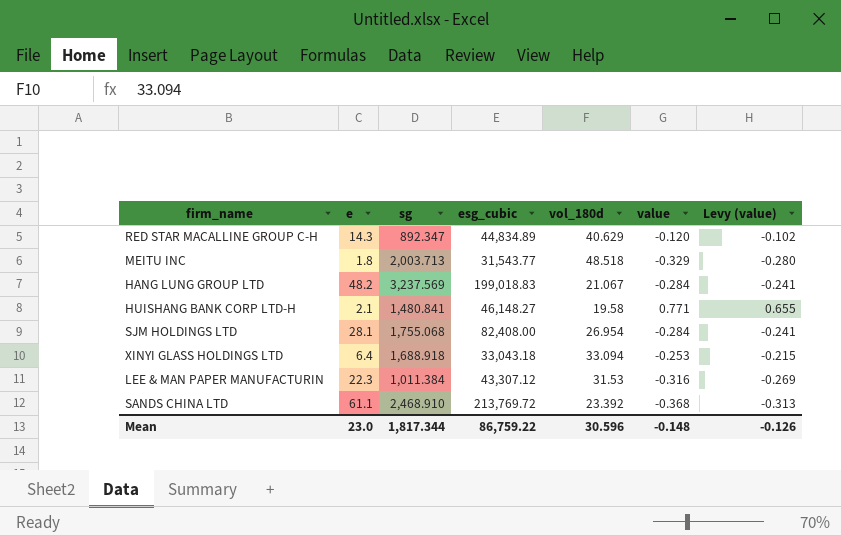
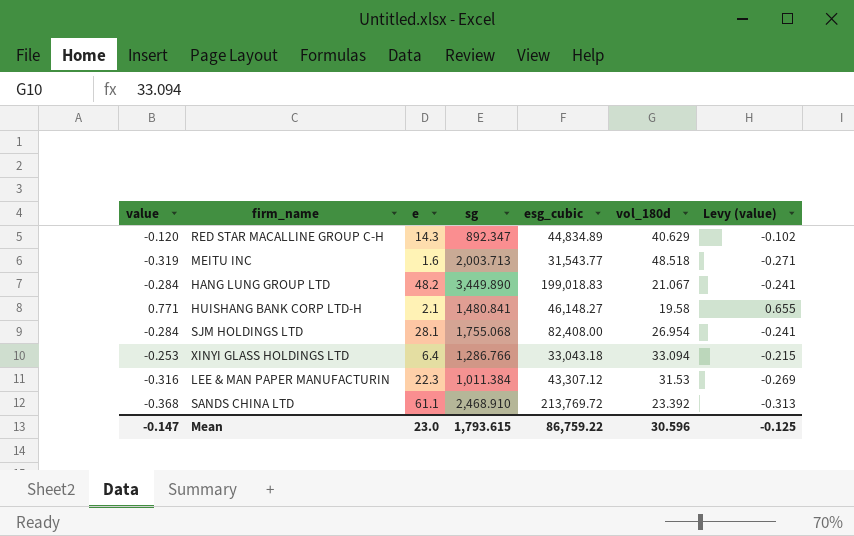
column value | position: 6 -> 1
MEITU INC | value: -0.329 -> -0.319
MEITU INC | e: 1.8 -> 1.6
MEITU INC | Levy (value): -0.280 -> -0.271
HANG LUNG GROUP LTD | sg: 3,237.569 -> 3,449.890
XINYI GLASS HOLDINGS LTD | sg: 1,688.918 -> 1,286.766
Mean | value: -0.148 -> -0.147
Mean | sg: 1,817.344 -> 1,793.615
Mean | Levy (value): -0.126 -> -0.125

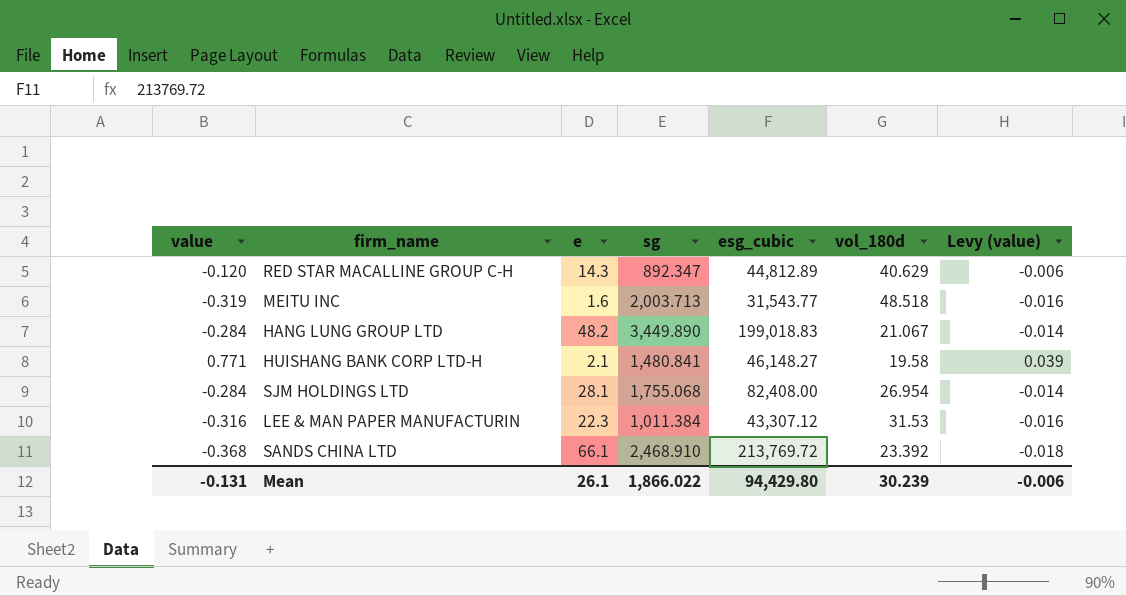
column Levy (value) | formula: [value] * 0.85 -> [value] * 0.05
row XINYI GLASS HOLDINGS LTD: -0.253 | 6.4 | 1,286.766 | 33,043.18 | 33.094 | -0.215 -> none
RED STAR MACALLINE GROUP C-H | esg_cubic: 44,834.89 -> 44,812.89
SANDS CHINA LTD | e: 61.1 -> 66.1
Mean | value: -0.147 -> -0.131
Mean | e: 23.0 -> 26.1
Mean | sg: 1,793.615 -> 1,866.022
Mean | esg_cubic: 86,759.22 -> 94,429.80
Mean | vol_180d: 30.596 -> 30.239
Mean | Levy (value): -0.125 -> -0.006

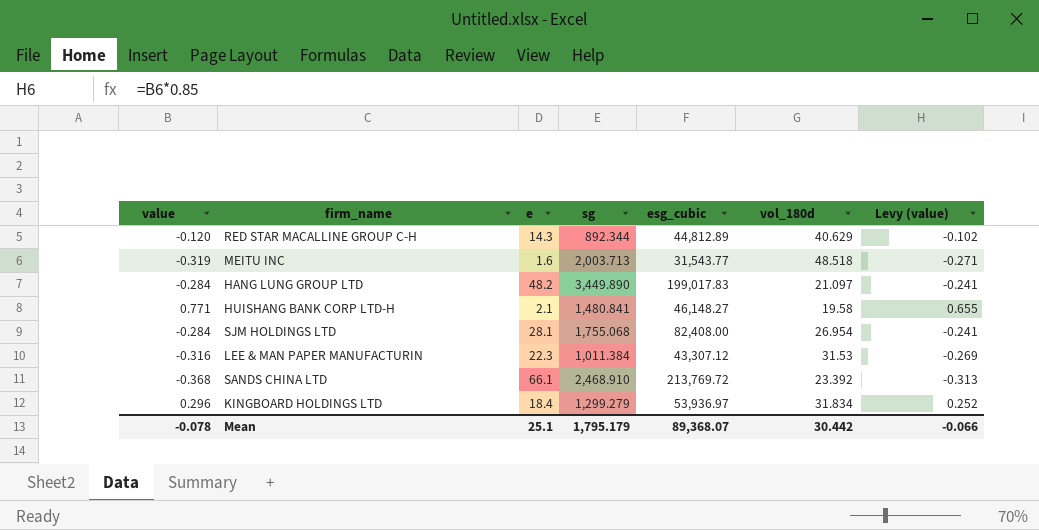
column Levy (value) | formula: [value] * 0.05 -> [value] * 0.85
RED STAR MACALLINE GROUP C-H | sg: 892.347 -> 892.344
HANG LUNG GROUP LTD | esg_cubic: 199,018.83 -> 199,017.83
HANG LUNG GROUP LTD | vol_180d: 21.067 -> 21.097
row KINGBOARD HOLDINGS LTD: none -> 0.296 | 18.4 | 1,299.279 | 53,936.97 | 31.834 | 0.252
Mean | value: -0.131 -> -0.078
Mean | e: 26.1 -> 25.1
Mean | sg: 1,866.022 -> 1,795.179
Mean | esg_cubic: 94,429.80 -> 89,368.07
Mean | vol_180d: 30.239 -> 30.442
Mean | Levy (value): -0.006 -> -0.066

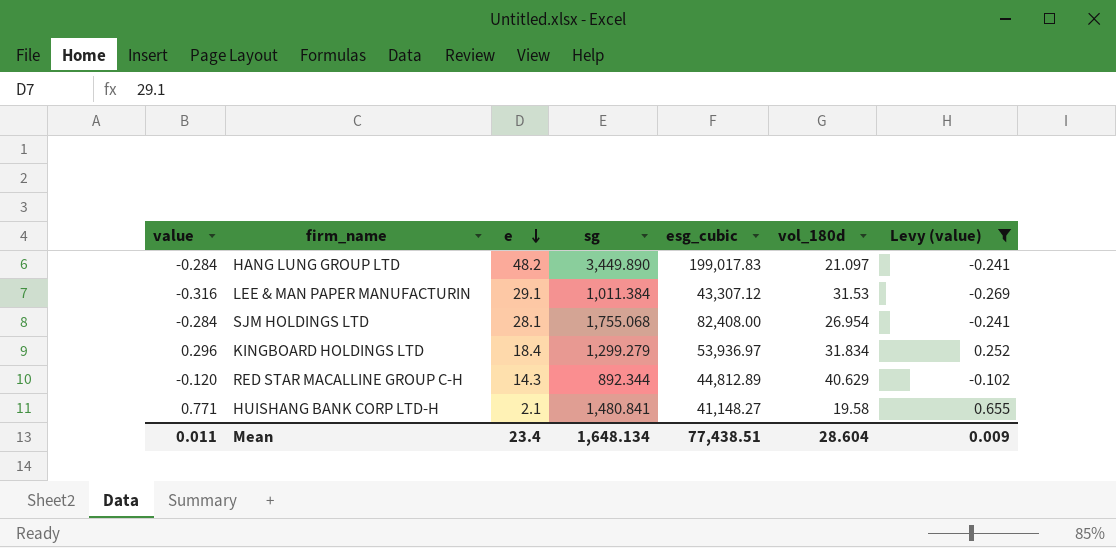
filter: none -> Levy (value) >= -0.269
row order: none -> e descending
LEE & MAN PAPER MANUFACTURIN | e: 22.3 -> 29.1
HUISHANG BANK CORP LTD-H | esg_cubic: 46,148.27 -> 41,148.27
Mean | value: -0.078 -> 0.011
Mean | e: 25.1 -> 23.4
Mean | sg: 1,795.179 -> 1,648.134
Mean | esg_cubic: 89,368.07 -> 77,438.51
Mean | vol_180d: 30.442 -> 28.604
Mean | Levy (value): -0.066 -> 0.009

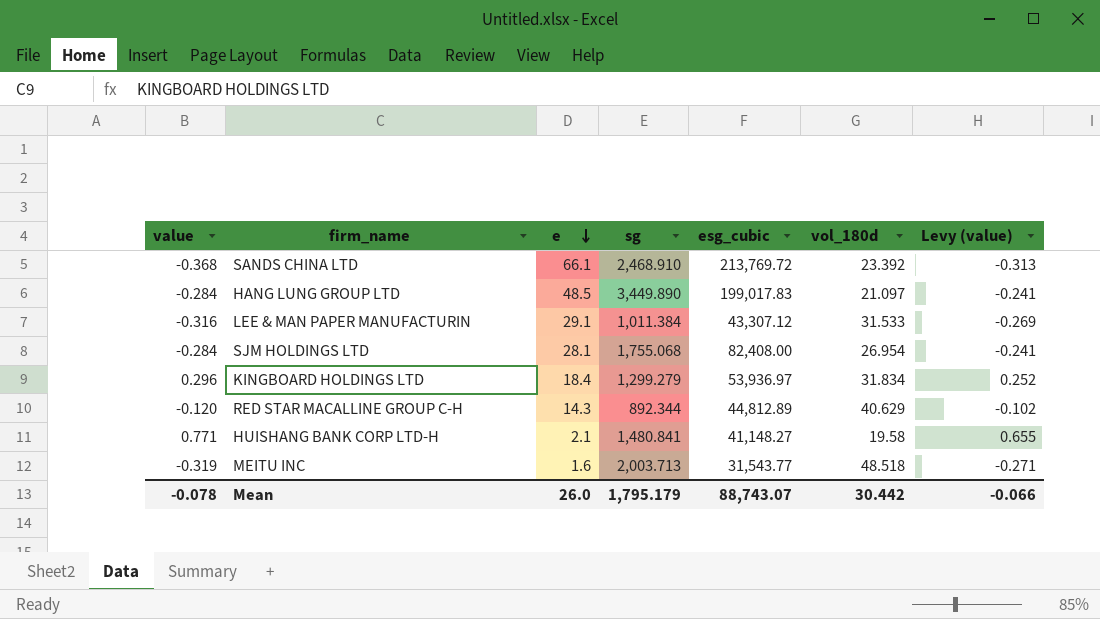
filter: Levy (value) >= -0.269 -> none
HANG LUNG GROUP LTD | e: 48.2 -> 48.5
LEE & MAN PAPER MANUFACTURIN | vol_180d: 31.53 -> 31.533
Mean | value: 0.011 -> -0.078
Mean | e: 23.4 -> 26.0
Mean | sg: 1,648.134 -> 1,795.179
Mean | esg_cubic: 77,438.51 -> 88,743.07
Mean | vol_180d: 28.604 -> 30.442
Mean | Levy (value): 0.009 -> -0.066

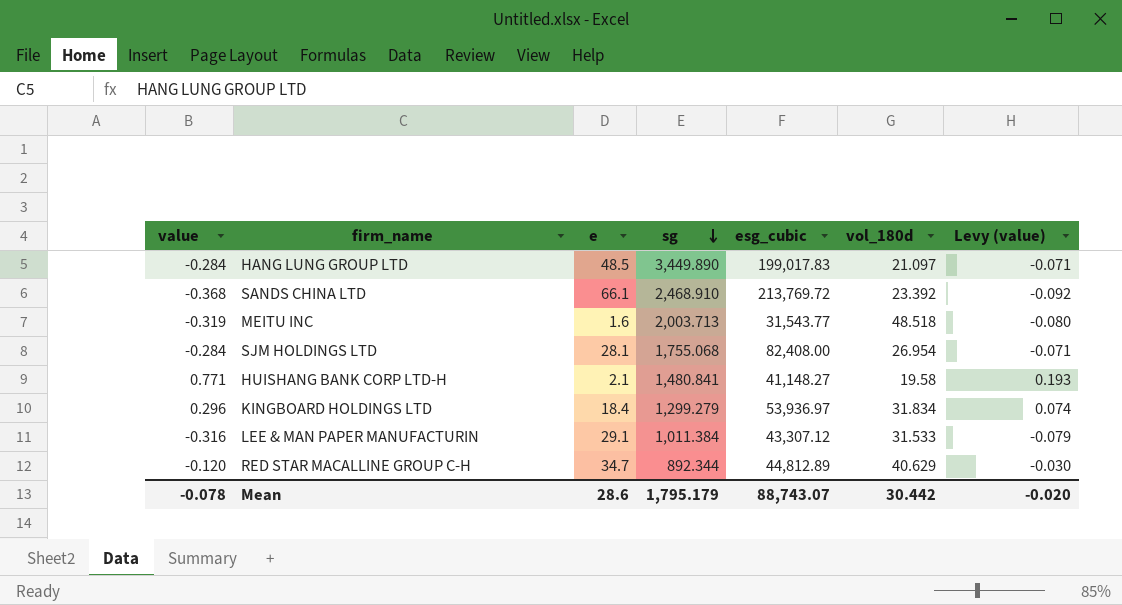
row order: e descending -> sg descending
column Levy (value) | formula: [value] * 0.85 -> [value] * 0.25
RED STAR MACALLINE GROUP C-H | e: 14.3 -> 34.7
Mean | e: 26.0 -> 28.6
Mean | Levy (value): -0.066 -> -0.020

